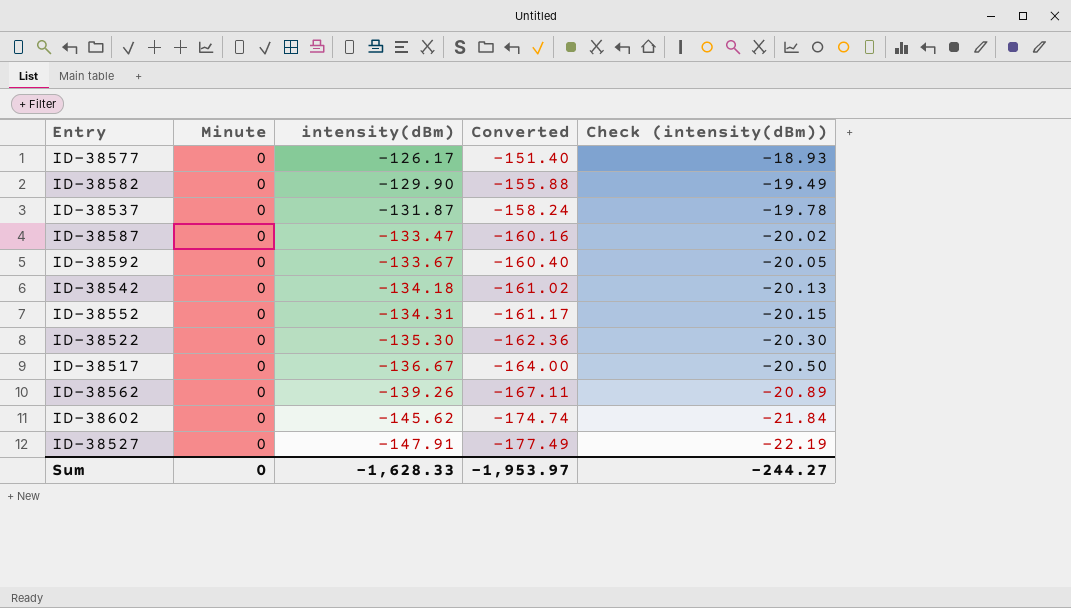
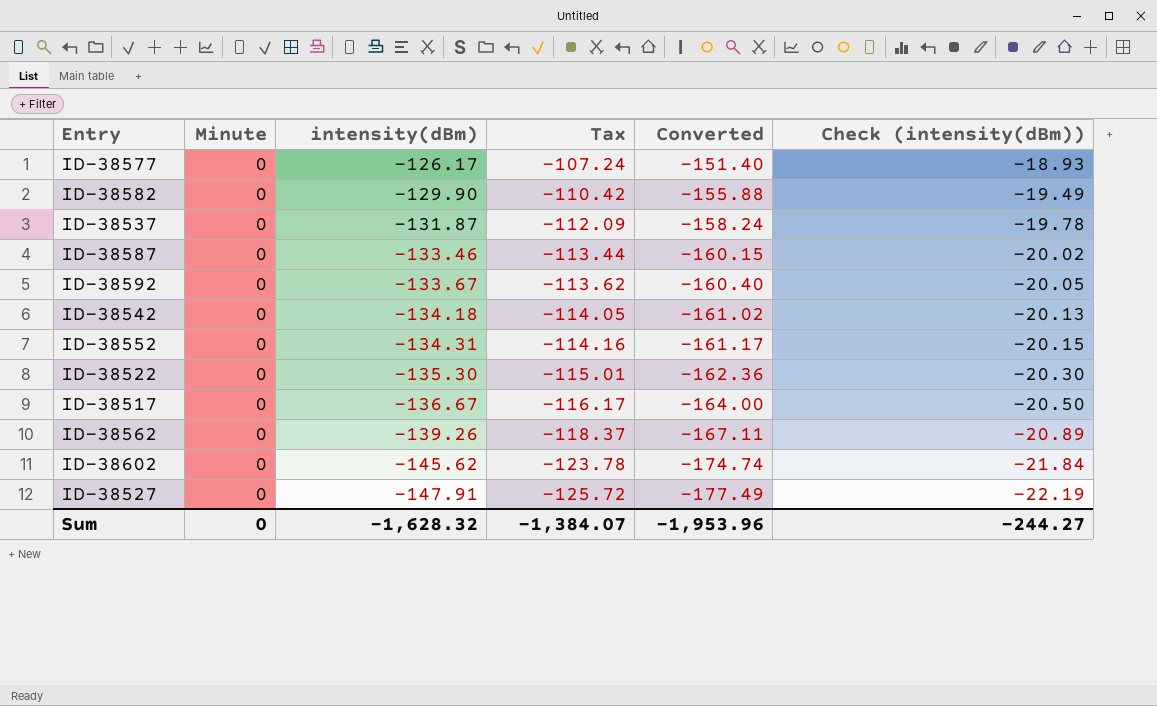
column Tax | formula: none -> [intensity(dBm)] * 0.85
ID-38587 | intensity(dBm): -133.47 -> -133.46
ID-38587 | Converted: -160.16 -> -160.15
Sum | intensity(dBm): -1,628.33 -> -1,628.32
Sum | Converted: -1,953.97 -> -1,953.96

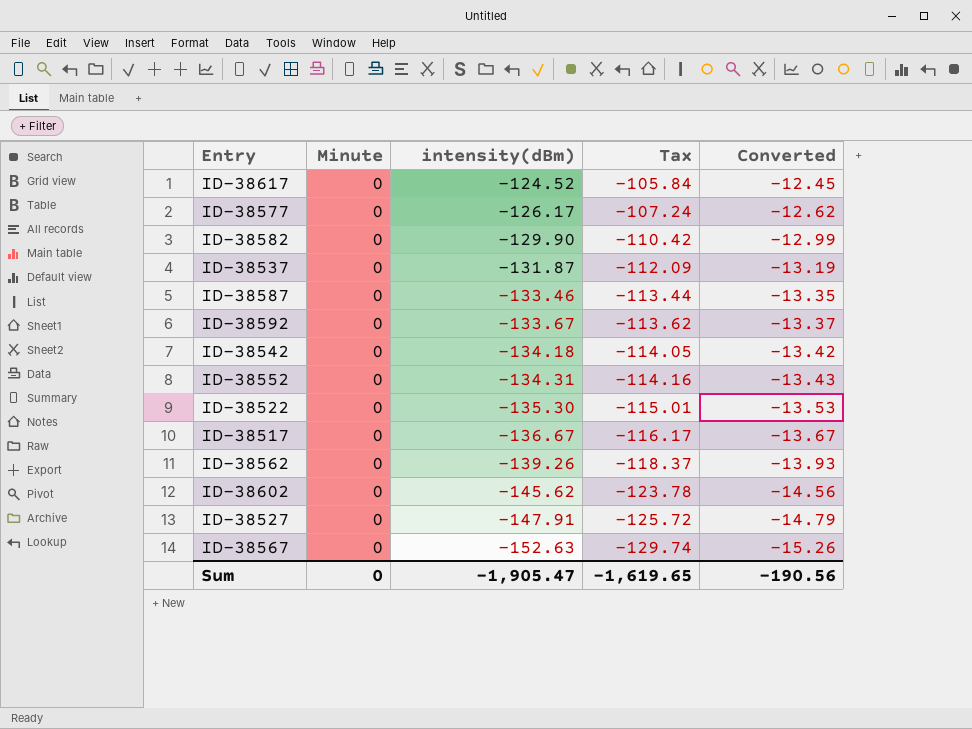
column Check (intensity(dBm)) | formula: [intensity(dBm)] * 0.15 -> none
column Converted | formula: [intensity(dBm)] * 1.2 -> [intensity(dBm)] * 0.1
row ID-38617: none -> 0 | -124.52 | -105.84 | -12.45
row ID-38567: none -> 0 | -152.63 | -129.74 | -15.26
Sum | intensity(dBm): -1,628.32 -> -1,905.47
Sum | Tax: -1,384.07 -> -1,619.65
Sum | Converted: -1,953.96 -> -190.56

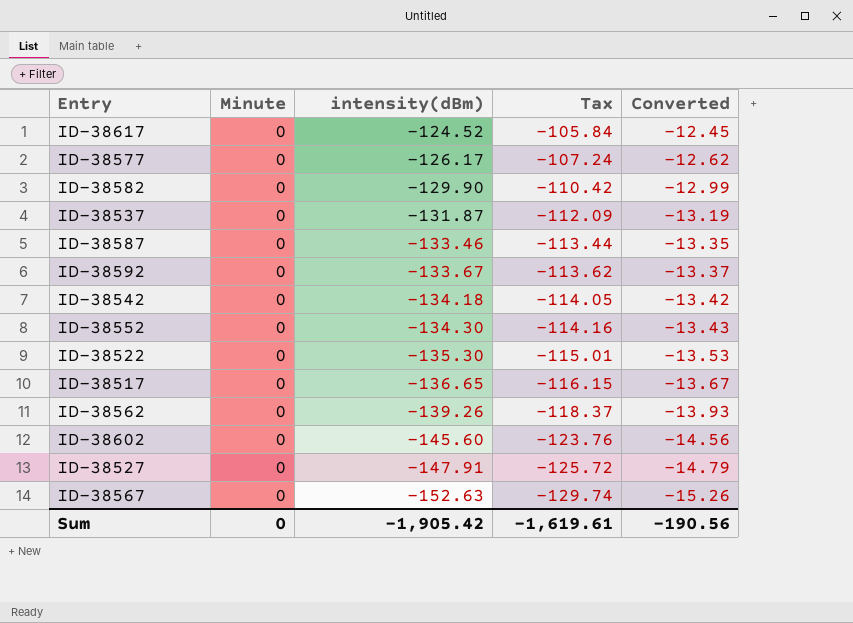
ID-38552 | intensity(dBm): -134.31 -> -134.30
ID-38517 | intensity(dBm): -136.67 -> -136.65
ID-38517 | Tax: -116.17 -> -116.15
ID-38602 | intensity(dBm): -145.62 -> -145.60
ID-38602 | Tax: -123.78 -> -123.76
Sum | intensity(dBm): -1,905.47 -> -1,905.42
Sum | Tax: -1,619.65 -> -1,619.61

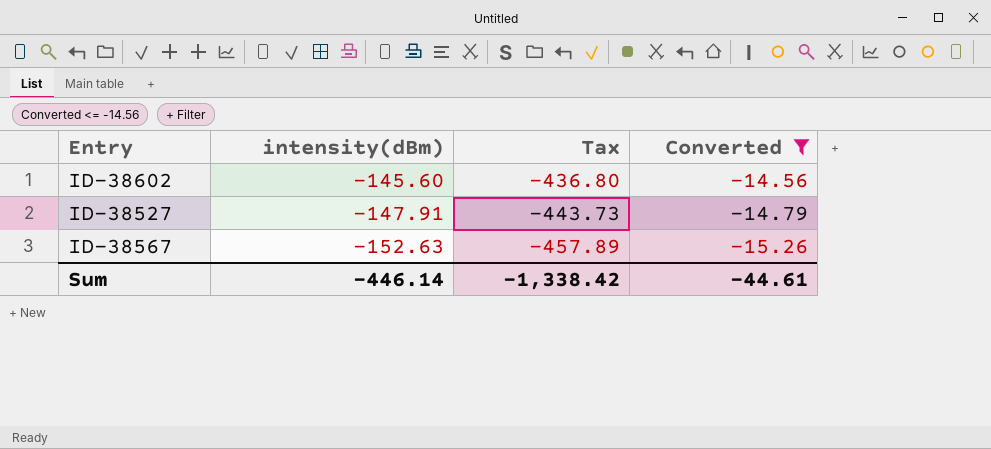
filter: none -> Converted <= -14.56
column Minute | position: 2 -> none
column Tax | formula: [intensity(dBm)] * 0.85 -> [intensity(dBm)] * 3
Sum | intensity(dBm): -1,905.42 -> -446.14
Sum | Tax: -1,619.61 -> -1,338.42
Sum | Converted: -190.56 -> -44.61

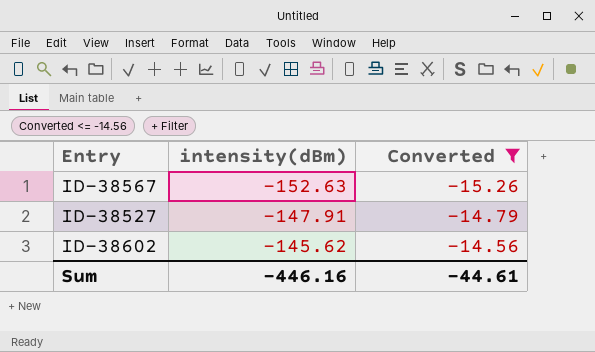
row order: intensity(dBm) descending -> intensity(dBm) ascending
column Tax | formula: [intensity(dBm)] * 3 -> none
ID-38602 | intensity(dBm): -145.60 -> -145.62
Sum | intensity(dBm): -446.14 -> -446.16

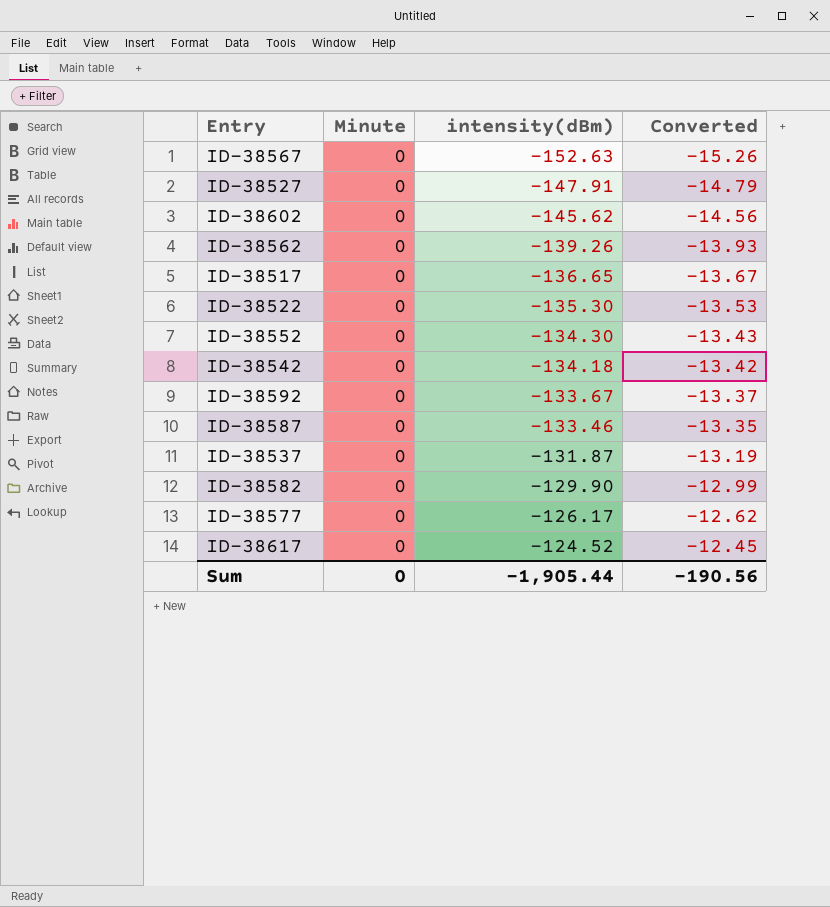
filter: Converted <= -14.56 -> none
column Minute | position: none -> 2
Sum | intensity(dBm): -446.16 -> -1,905.44
Sum | Converted: -44.61 -> -190.56

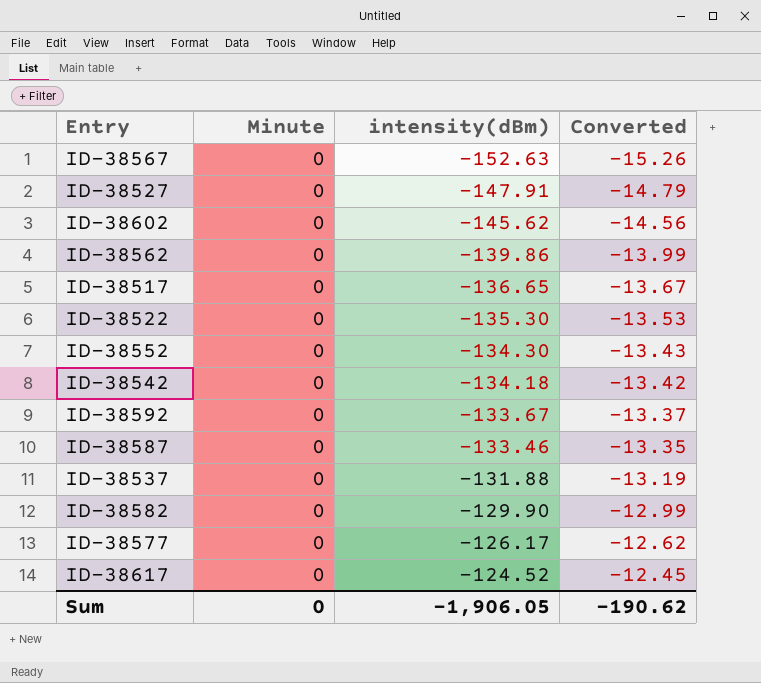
ID-38562 | intensity(dBm): -139.26 -> -139.86
ID-38562 | Converted: -13.93 -> -13.99
ID-38537 | intensity(dBm): -131.87 -> -131.88
Sum | intensity(dBm): -1,905.44 -> -1,906.05
Sum | Converted: -190.56 -> -190.62

